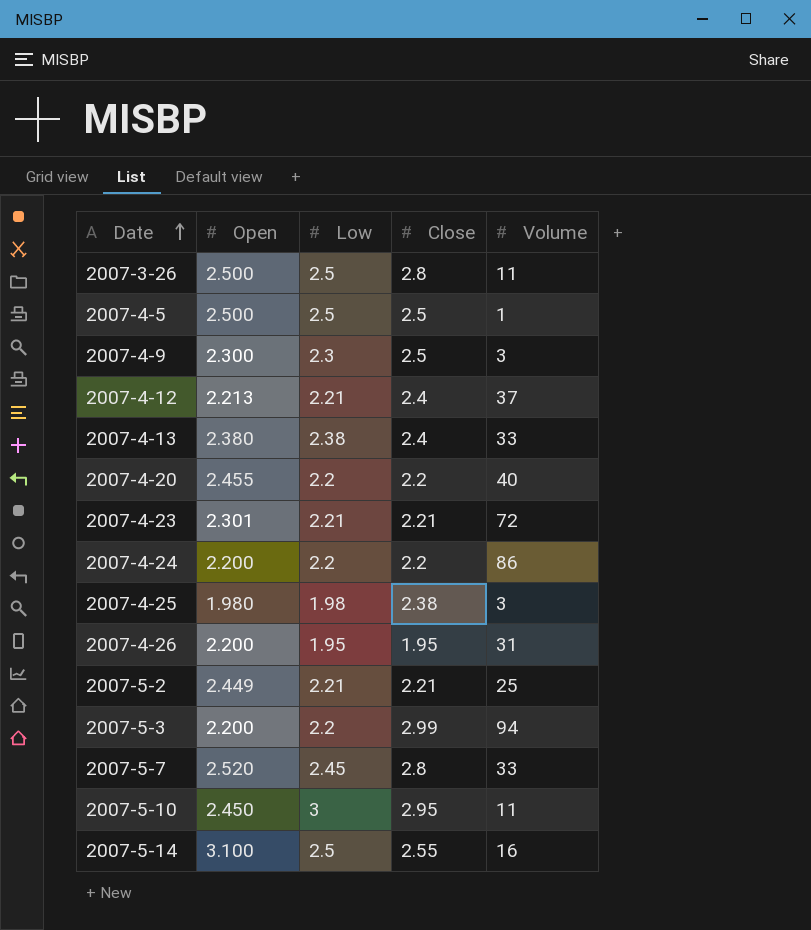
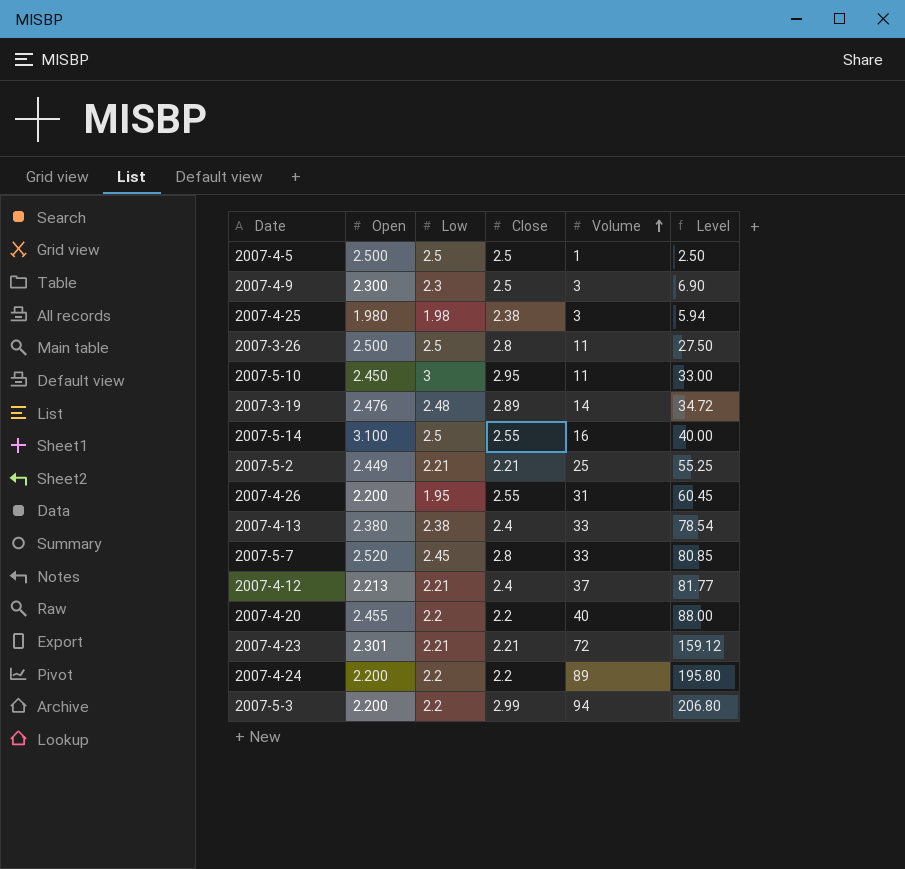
row order: Date ascending -> Volume ascending
column Level | formula: none -> [Low] * [Volume]
row 2007-3-19: none -> 2.476 | 2.48 | 2.89 | 14 | 34.72
2007-4-26 | Close: 1.95 -> 2.55
2007-4-24 | Volume: 86 -> 89

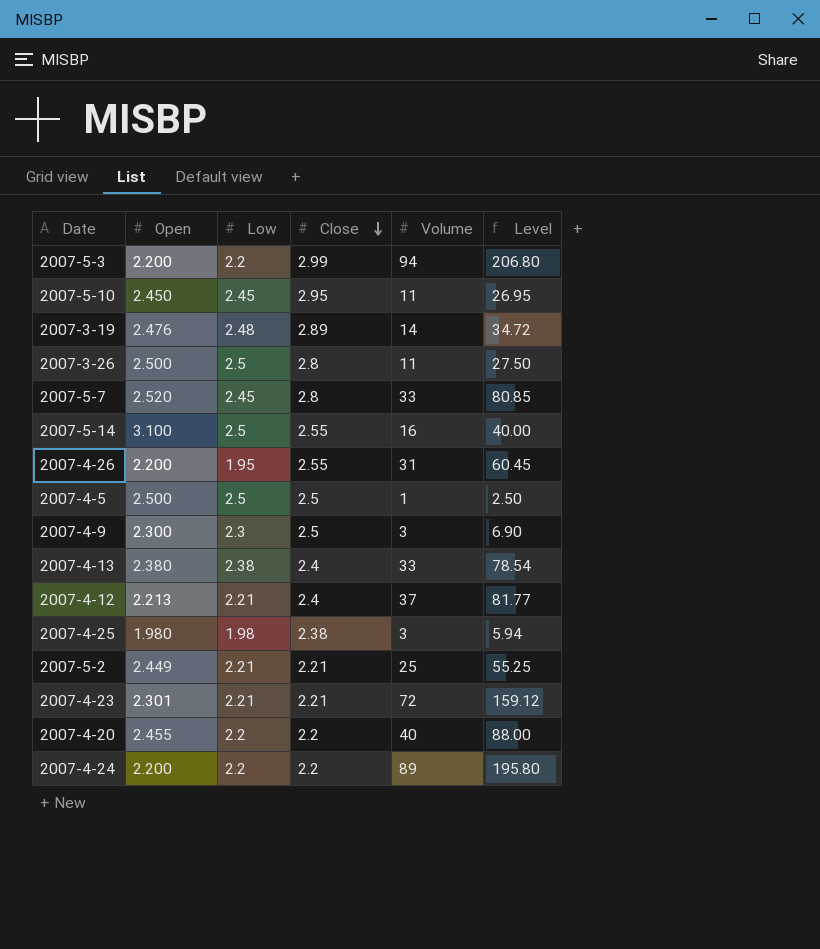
row order: Volume ascending -> Close descending
2007-5-10 | Low: 3 -> 2.45
2007-5-10 | Level: 33.00 -> 26.95

